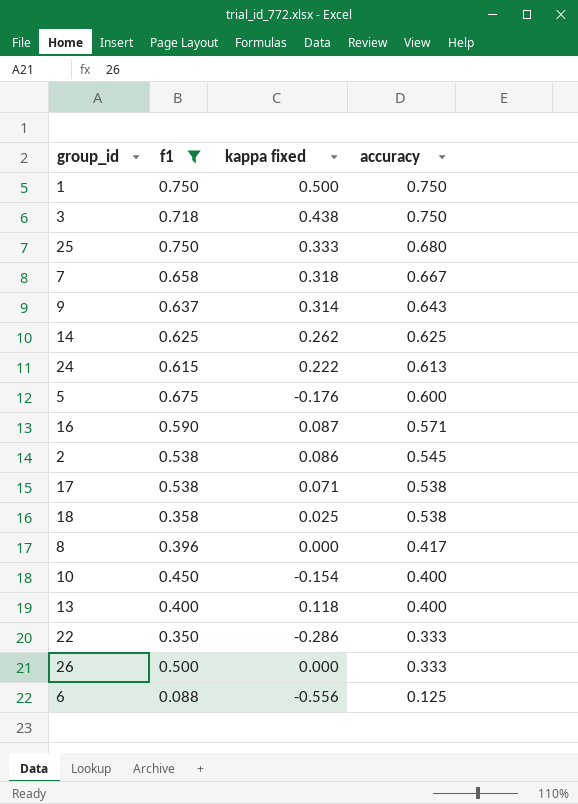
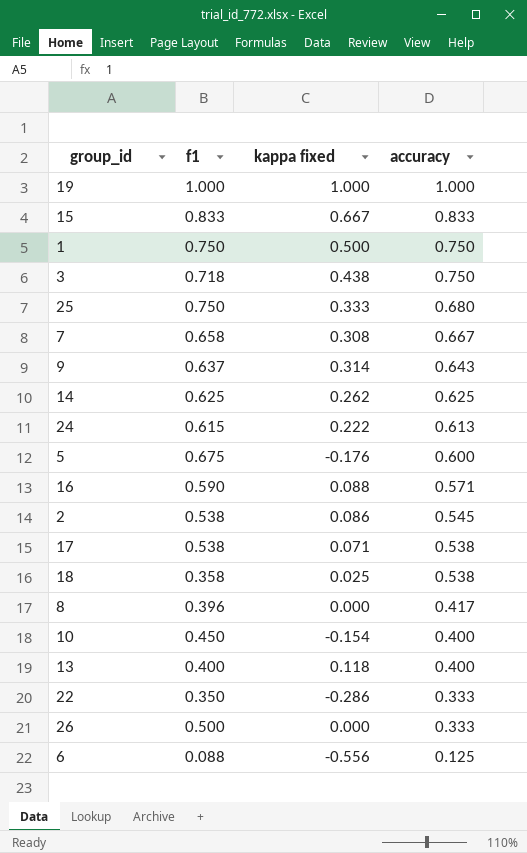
filter: f1 <= 0.750 -> none
7 | kappa fixed: 0.318 -> 0.308
16 | kappa fixed: 0.087 -> 0.088

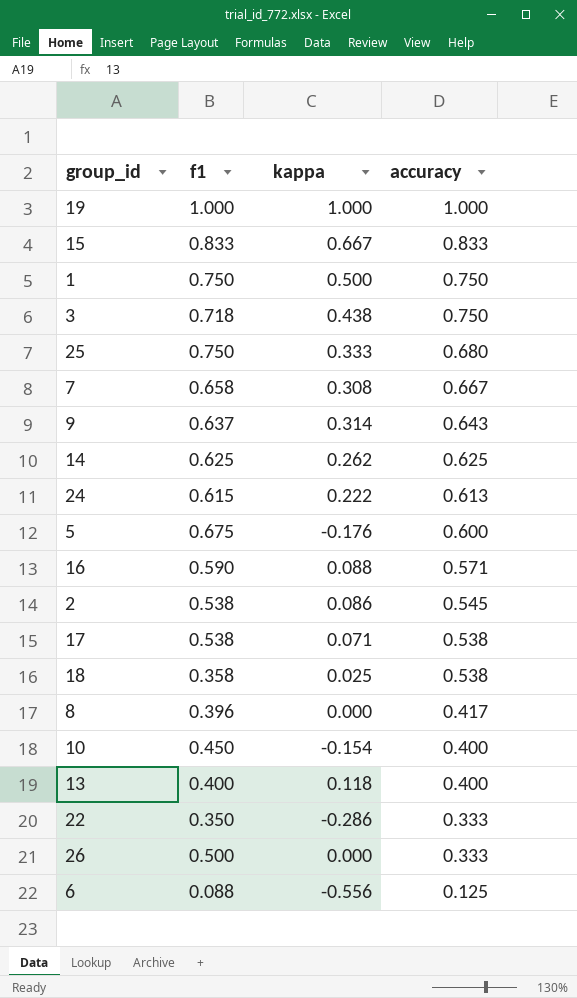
column name: kappa fixed -> kappa

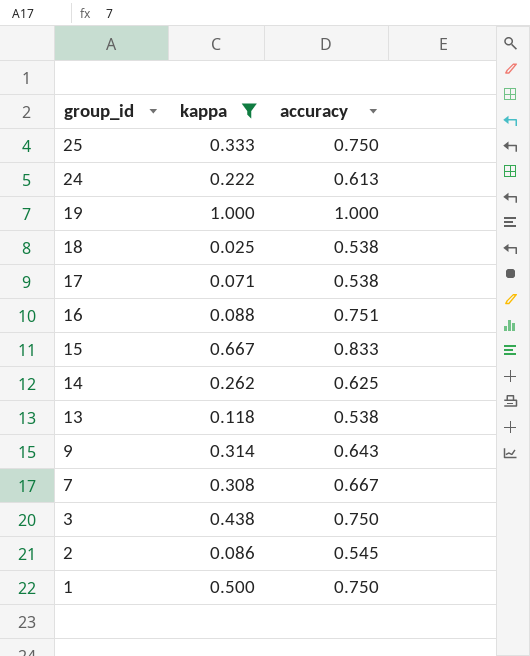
filter: none -> kappa >= 0.025
row order: accuracy descending -> group_id descending
column f1 | position: 2 -> none
25 | accuracy: 0.680 -> 0.750
16 | accuracy: 0.571 -> 0.751
13 | accuracy: 0.400 -> 0.538

